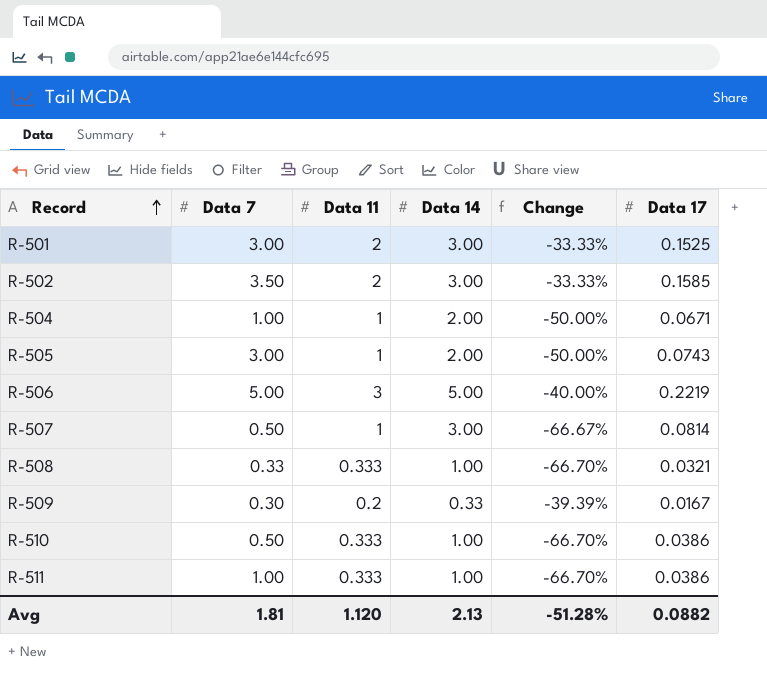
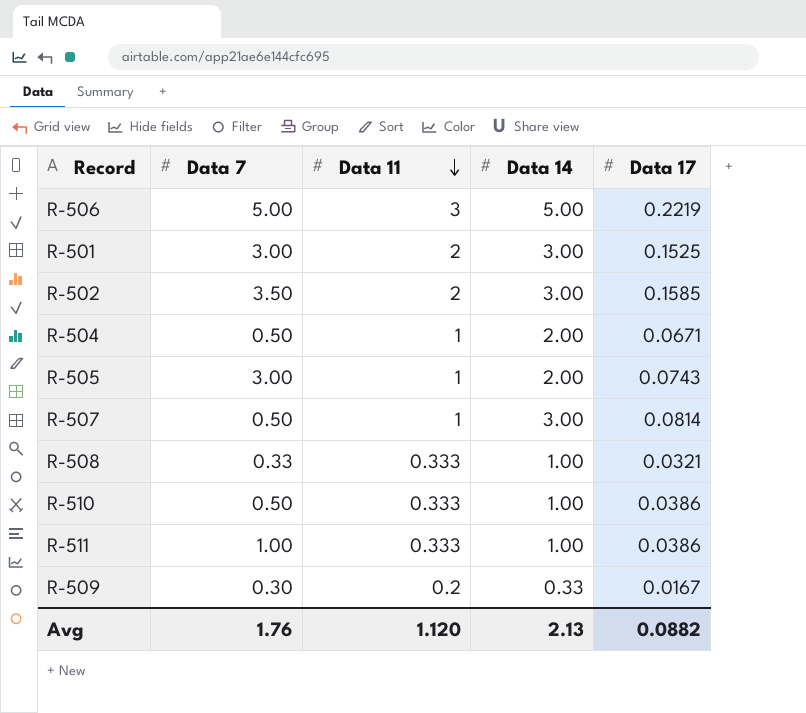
row order: Record ascending -> Data 11 descending
column Change | formula: ([Data 11] - [Data 14]) / [Data 14] -> none
R-504 | Data 7: 1.00 -> 0.50
Avg | Data 7: 1.81 -> 1.76

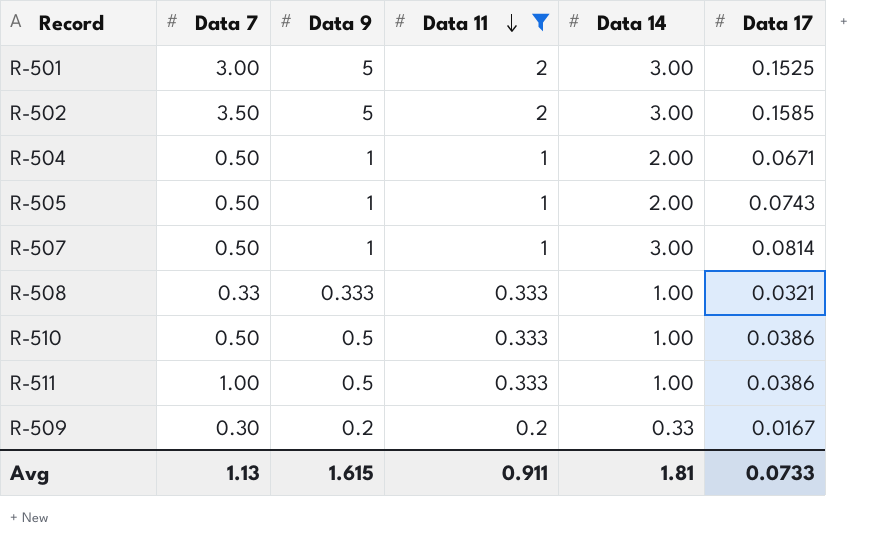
filter: none -> Data 11 != 3
column Data 9 | position: none -> 3
R-505 | Data 7: 3.00 -> 0.50
Avg | Data 7: 1.76 -> 1.13
Avg | Data 11: 1.120 -> 0.911
Avg | Data 14: 2.13 -> 1.81
Avg | Data 17: 0.0882 -> 0.0733

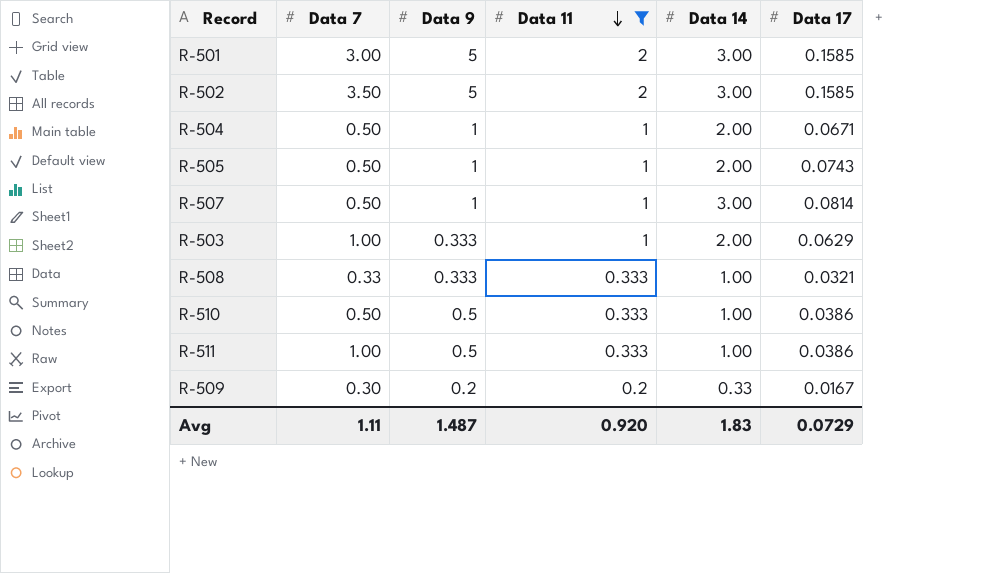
R-501 | Data 17: 0.1525 -> 0.1585
row R-503: none -> 1.00 | 0.333 | 1 | 2.00 | 0.0629
Avg | Data 7: 1.13 -> 1.11
Avg | Data 9: 1.615 -> 1.487
Avg | Data 11: 0.911 -> 0.920
Avg | Data 14: 1.81 -> 1.83
Avg | Data 17: 0.0733 -> 0.0729

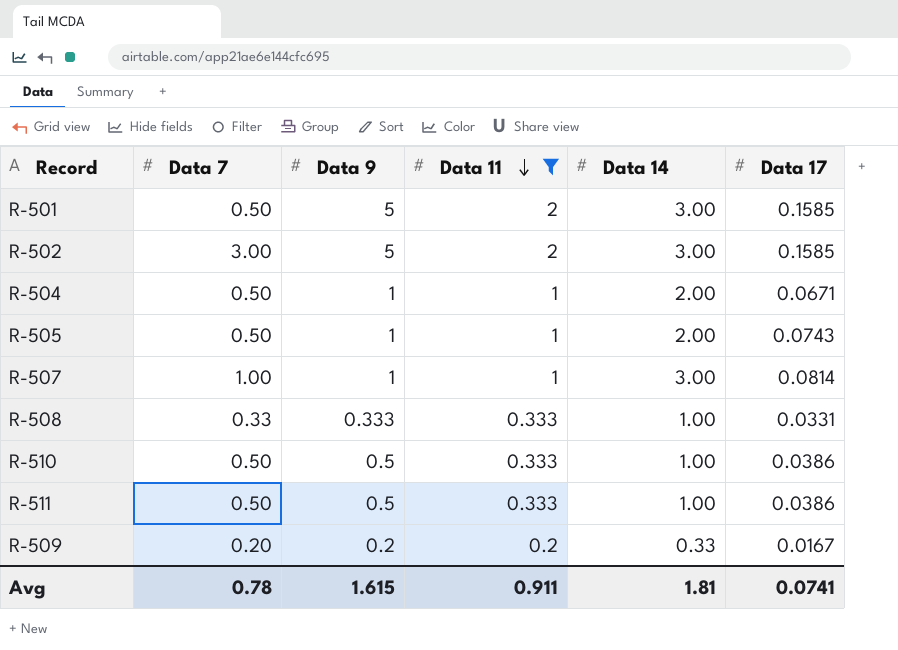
row R-503: 1.00 | 0.333 | 1 | 2.00 | 0.0629 -> none
R-501 | Data 7: 3.00 -> 0.50
R-502 | Data 7: 3.50 -> 3.00
R-507 | Data 7: 0.50 -> 1.00
R-508 | Data 17: 0.0321 -> 0.0331
R-511 | Data 7: 1.00 -> 0.50
R-509 | Data 7: 0.30 -> 0.20
Avg | Data 7: 1.11 -> 0.78
Avg | Data 9: 1.487 -> 1.615
Avg | Data 11: 0.920 -> 0.911
Avg | Data 14: 1.83 -> 1.81
Avg | Data 17: 0.0729 -> 0.0741

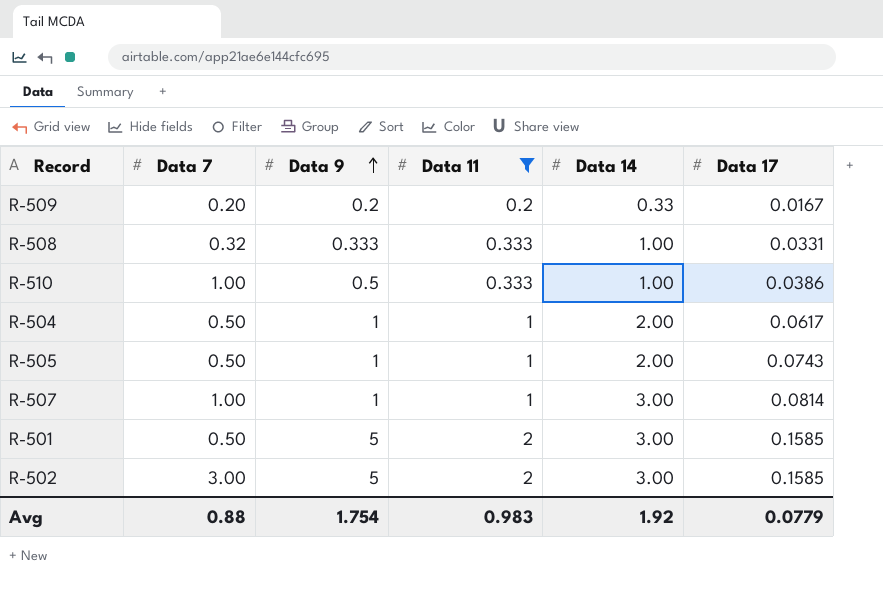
row order: Data 11 descending -> Data 9 ascending
row R-511: 0.50 | 0.5 | 0.333 | 1.00 | 0.0386 -> none
R-508 | Data 7: 0.33 -> 0.32
R-510 | Data 7: 0.50 -> 1.00
R-504 | Data 17: 0.0671 -> 0.0617
Avg | Data 7: 0.78 -> 0.88
Avg | Data 9: 1.615 -> 1.754
Avg | Data 11: 0.911 -> 0.983
Avg | Data 14: 1.81 -> 1.92
Avg | Data 17: 0.0741 -> 0.0779

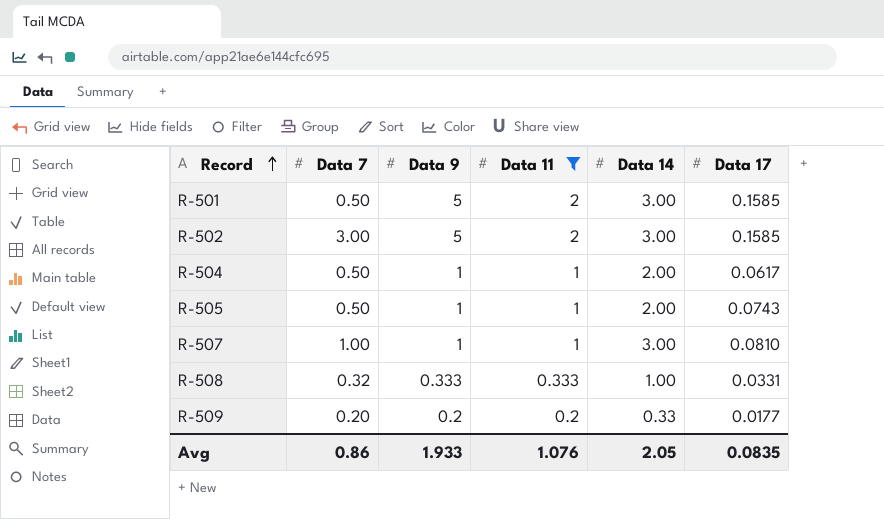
row order: Data 9 ascending -> Record ascending
row R-510: 1.00 | 0.5 | 0.333 | 1.00 | 0.0386 -> none
R-507 | Data 17: 0.0814 -> 0.0810
R-509 | Data 17: 0.0167 -> 0.0177
Avg | Data 7: 0.88 -> 0.86
Avg | Data 9: 1.754 -> 1.933
Avg | Data 11: 0.983 -> 1.076
Avg | Data 14: 1.92 -> 2.05
Avg | Data 17: 0.0779 -> 0.0835

